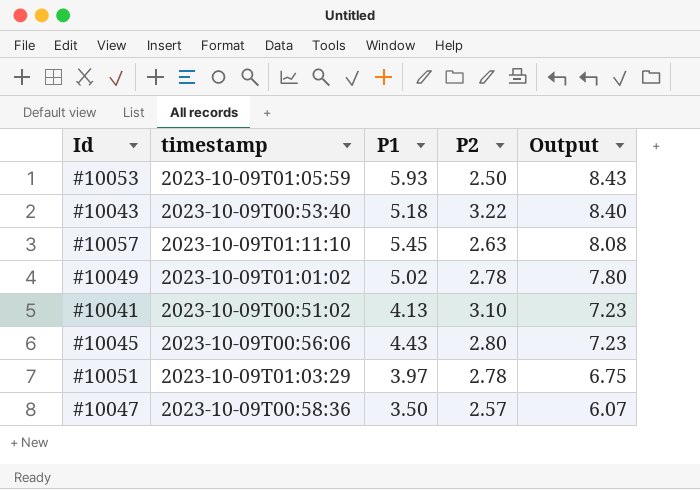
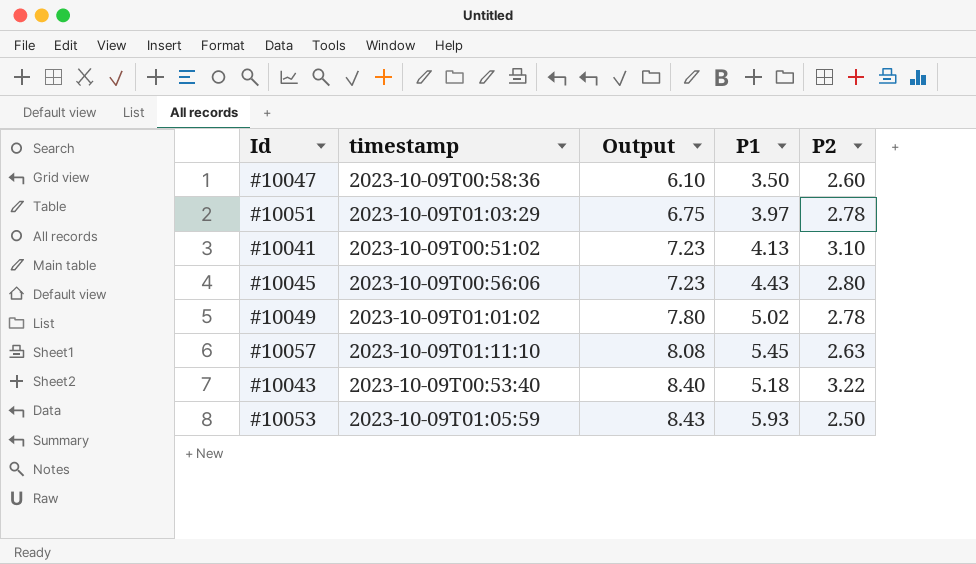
row order: Output descending -> Output ascending
column Output | position: 5 -> 3
#10047 | Output: 6.07 -> 6.10
#10047 | P2: 2.57 -> 2.60

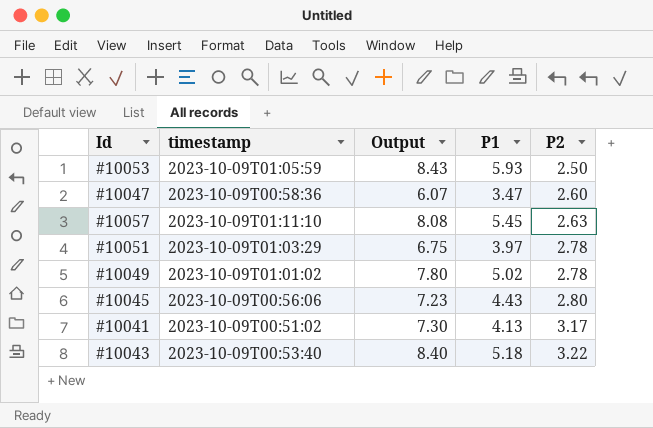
row order: Output ascending -> P2 ascending
#10047 | Output: 6.10 -> 6.07
#10047 | P1: 3.50 -> 3.47
#10041 | Output: 7.23 -> 7.30
#10041 | P2: 3.10 -> 3.17

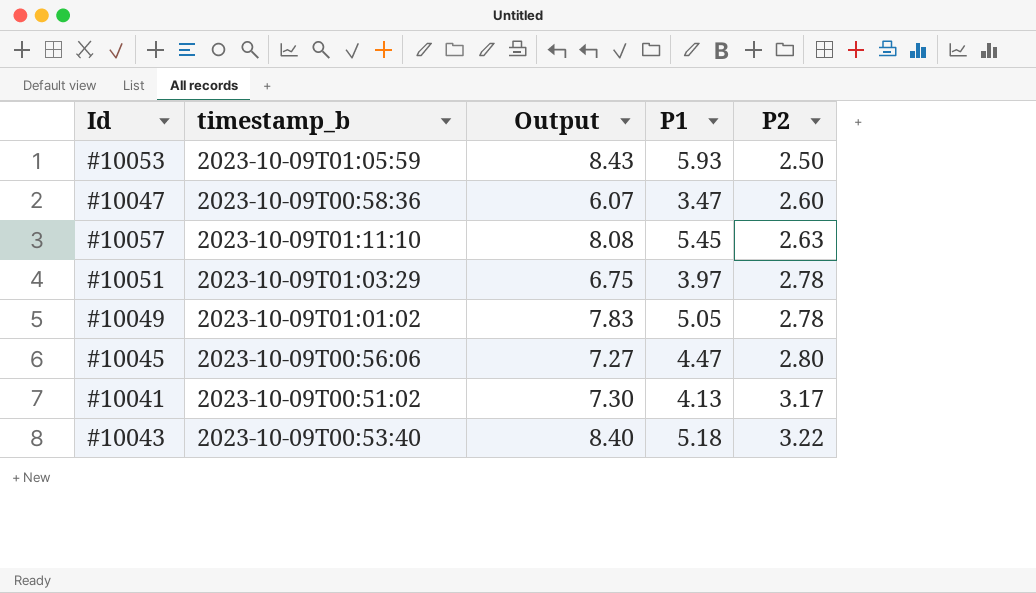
column name: timestamp -> timestamp_b
#10049 | Output: 7.80 -> 7.83
#10049 | P1: 5.02 -> 5.05
#10045 | Output: 7.23 -> 7.27
#10045 | P1: 4.43 -> 4.47

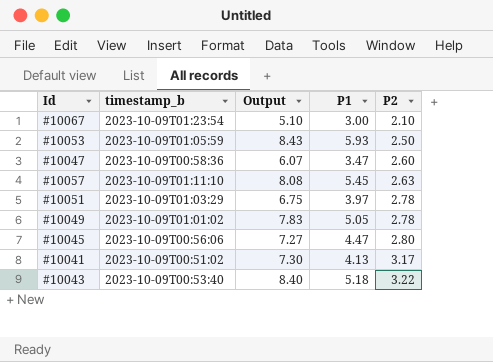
row #10067: none -> 2023-10-09T01:23:54 | 5.10 | 3.00 | 2.10

